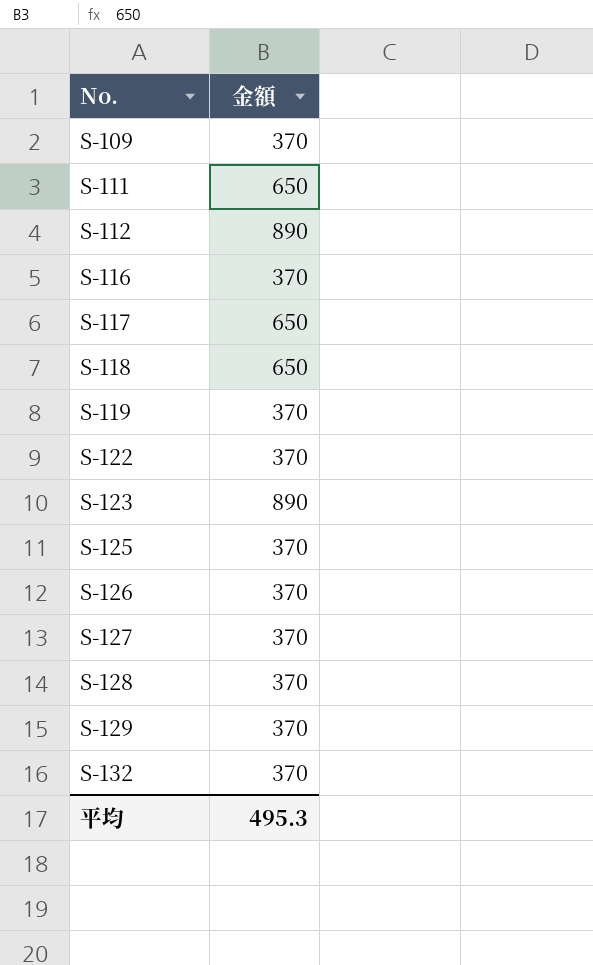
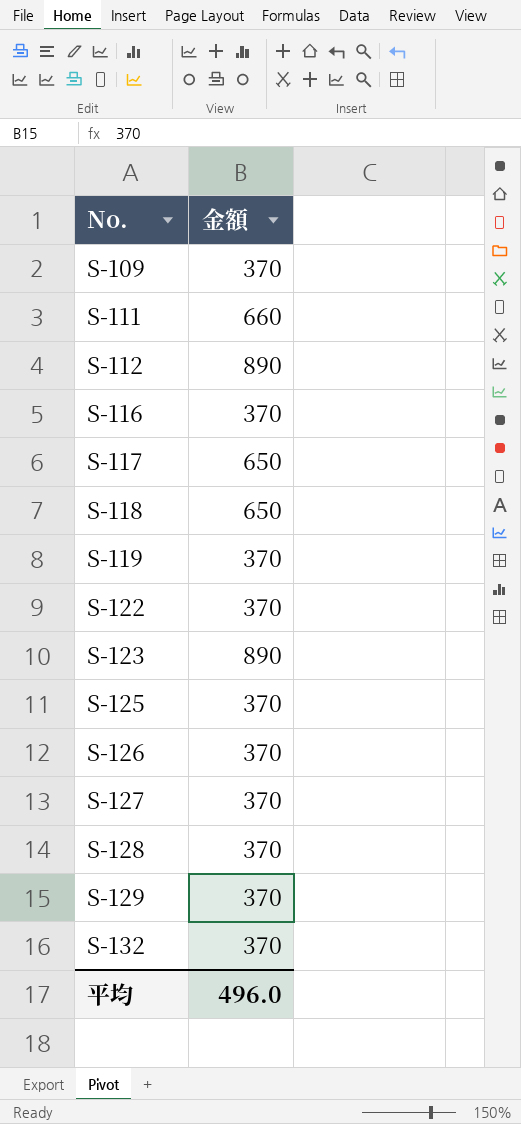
S-111 | 金額: 650 -> 660
平均 | 金額: 495.3 -> 496.0

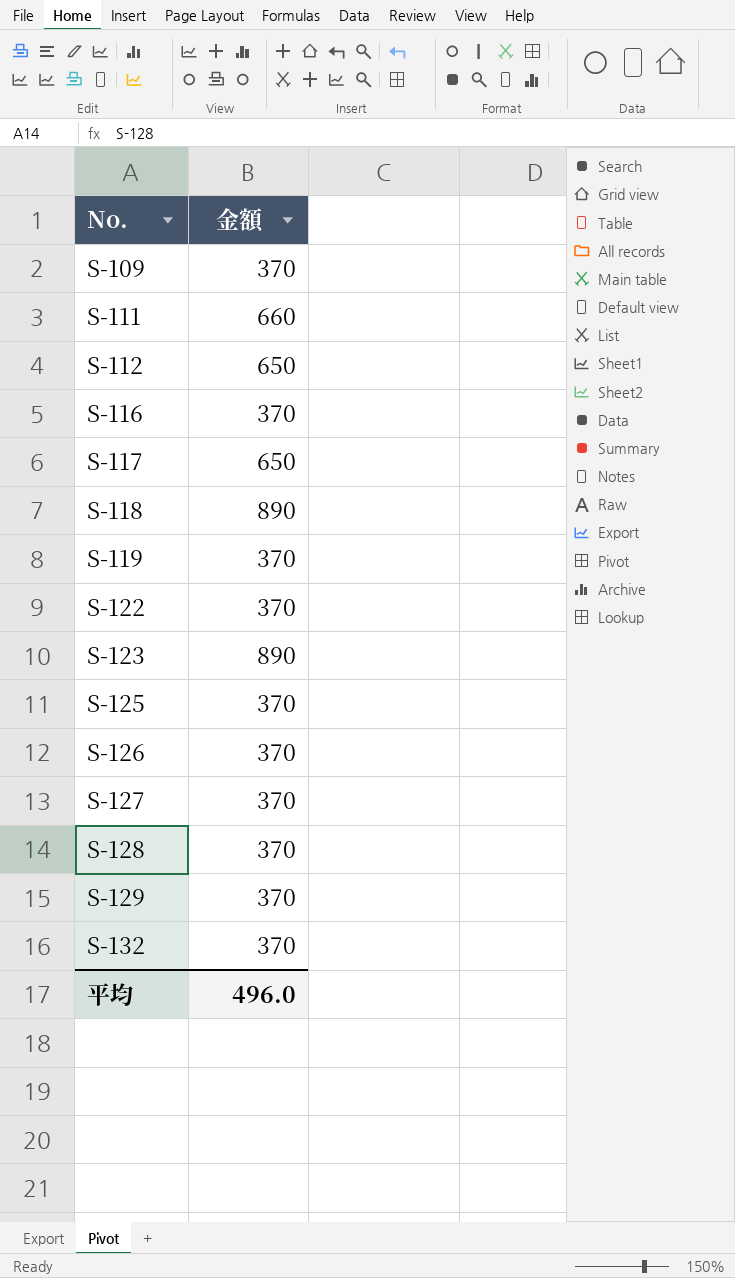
S-112 | 金額: 890 -> 650
S-118 | 金額: 650 -> 890

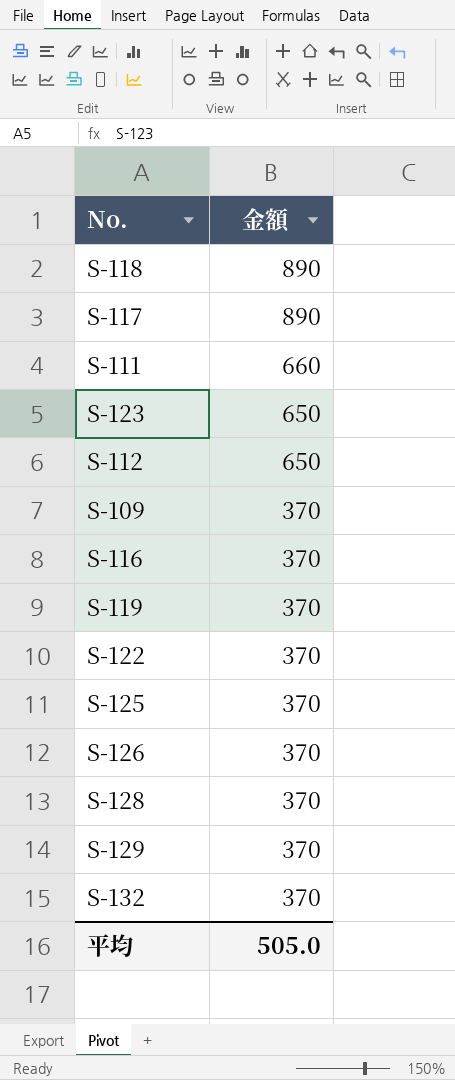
row order: No. ascending -> 金額 descending
row S-127: 370 -> none
S-117 | 金額: 650 -> 890
S-123 | 金額: 890 -> 650
平均 | 金額: 496.0 -> 505.0

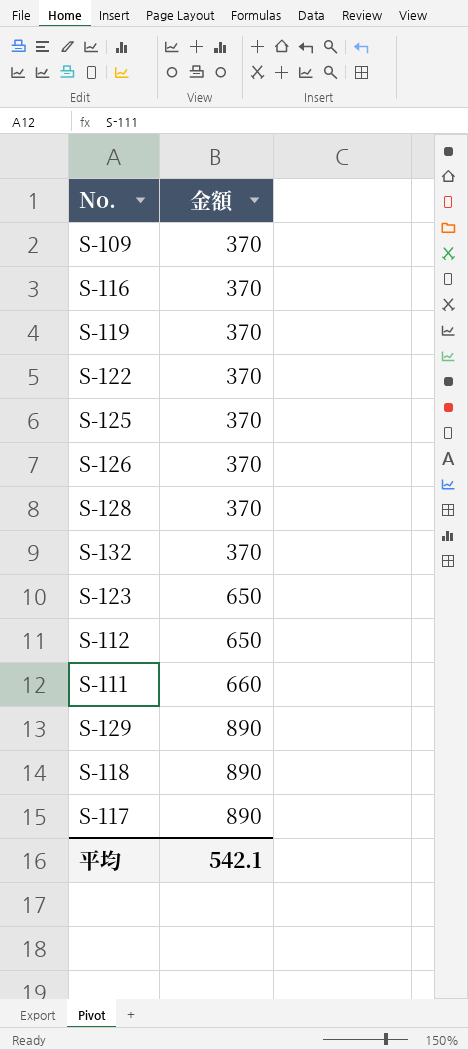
row order: 金額 descending -> 金額 ascending
S-129 | 金額: 370 -> 890
平均 | 金額: 505.0 -> 542.1

